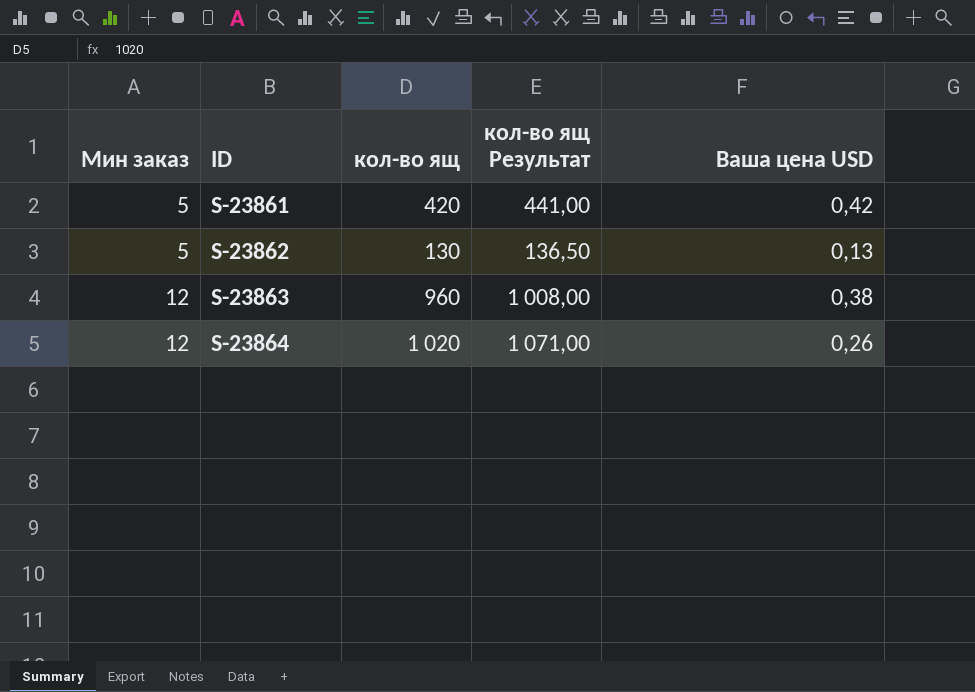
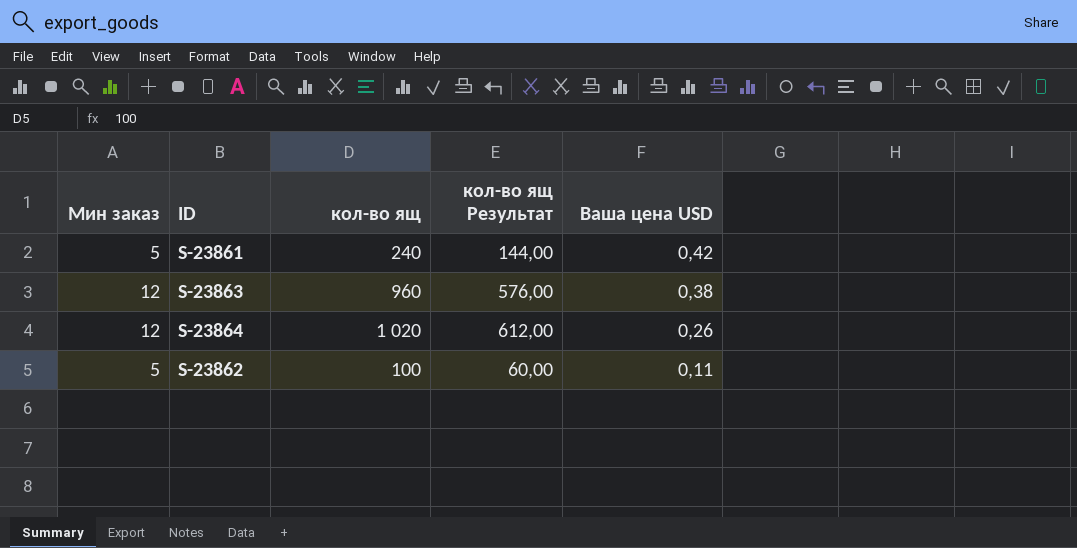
row order: Мин заказ ascending -> Ваша цена USD descending
column кол-во ящ Результат | formula: [кол-во ящ] * 1,05 -> [кол-во ящ] * 0,6
S-23861 | кол-во ящ: 420 -> 240
S-23862 | кол-во ящ: 130 -> 100
S-23862 | Ваша цена USD: 0,13 -> 0,11

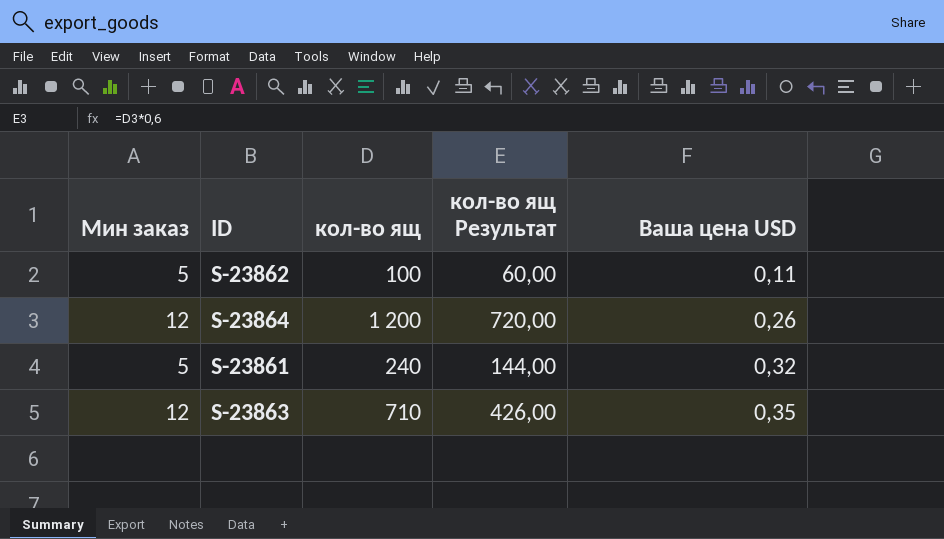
row order: Ваша цена USD descending -> Ваша цена USD ascending
S-23864 | кол-во ящ: 1 020 -> 1 200
S-23864 | кол-во ящ Результат: 612,00 -> 720,00
S-23861 | Ваша цена USD: 0,42 -> 0,32
S-23863 | кол-во ящ: 960 -> 710
S-23863 | кол-во ящ Результат: 576,00 -> 426,00
S-23863 | Ваша цена USD: 0,38 -> 0,35

